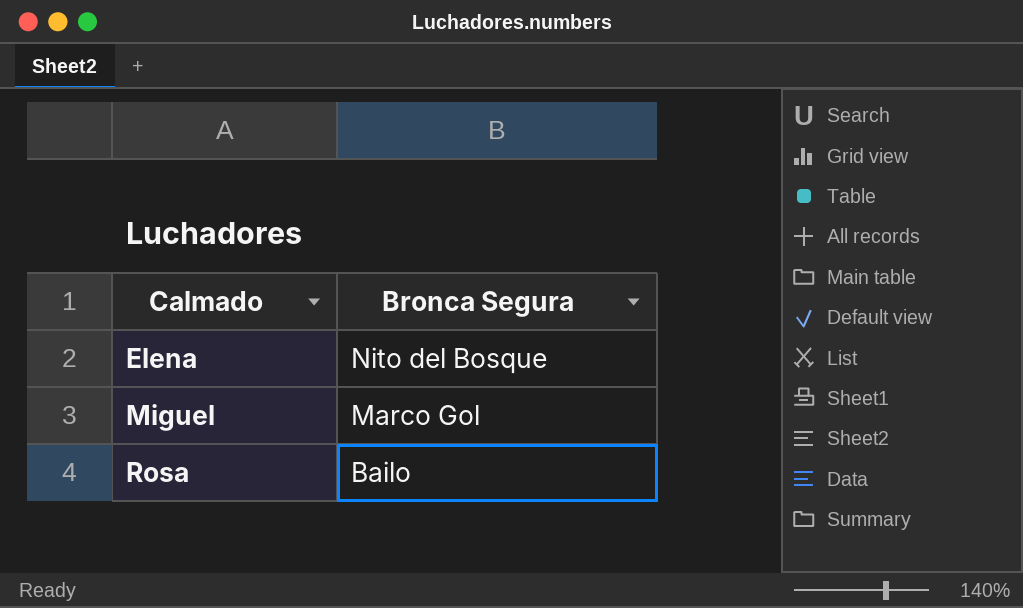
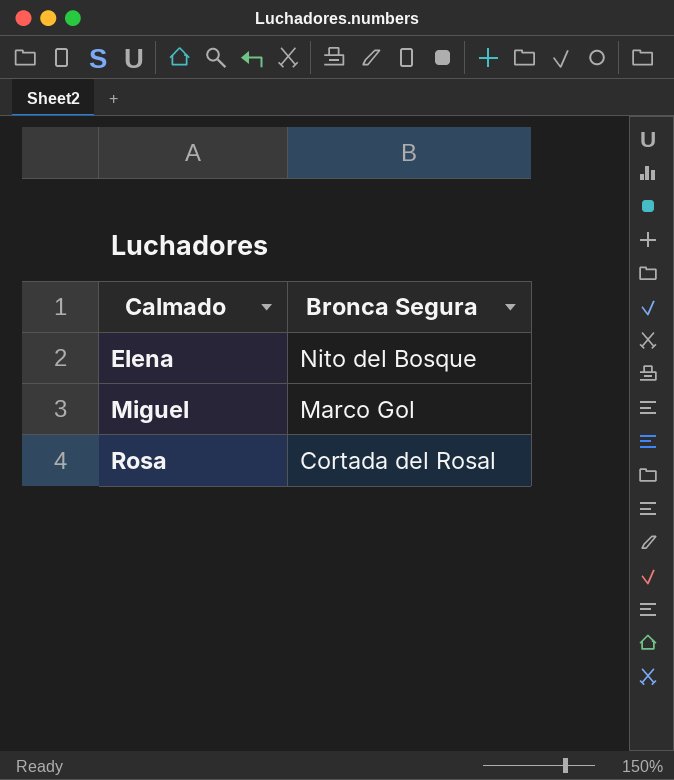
Rosa | Bronca Segura: Bailo -> Cortada del Rosal

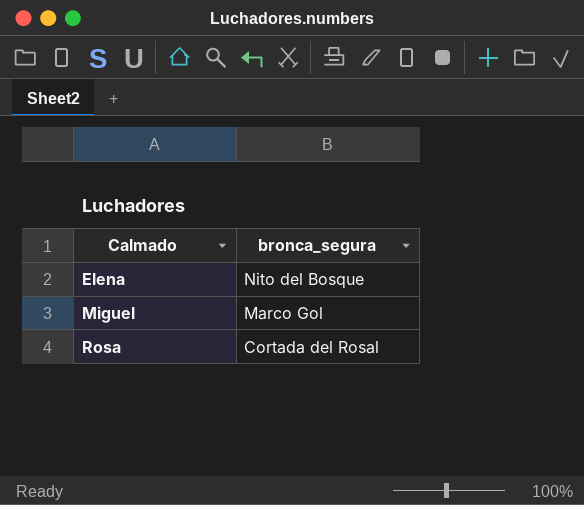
column name: Bronca Segura -> bronca_segura

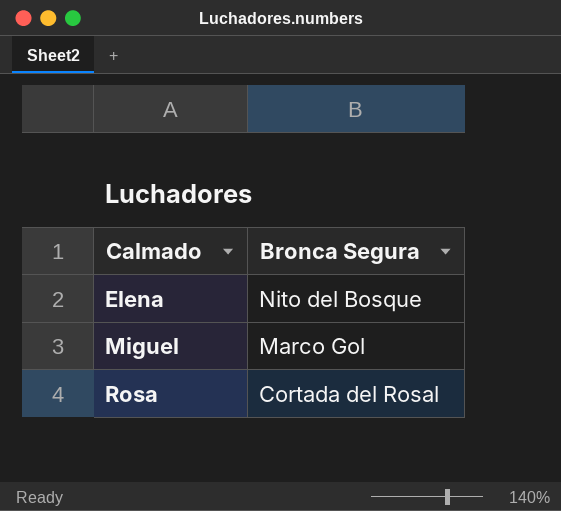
column name: bronca_segura -> Bronca Segura

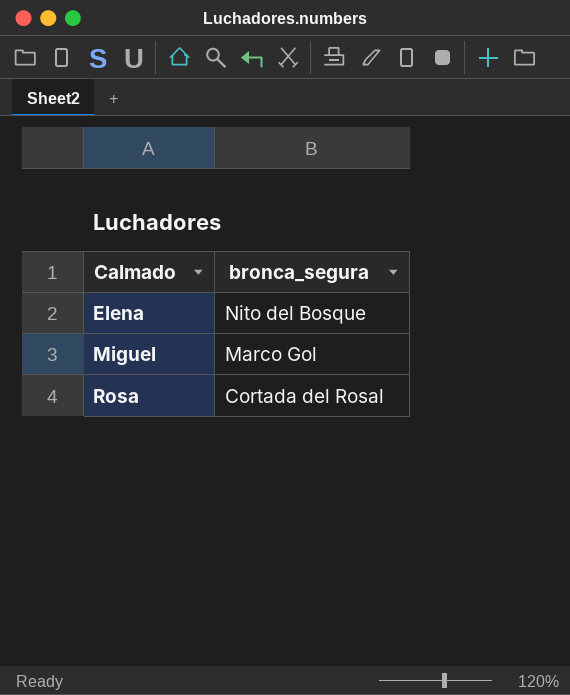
column name: Bronca Segura -> bronca_segura

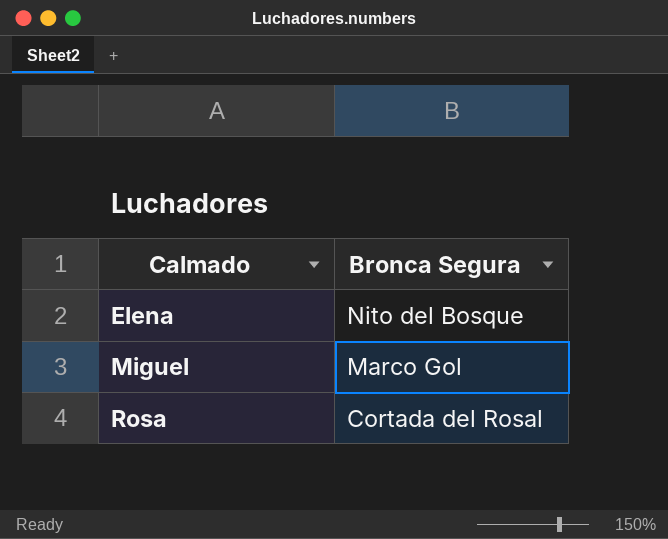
column name: bronca_segura -> Bronca Segura

